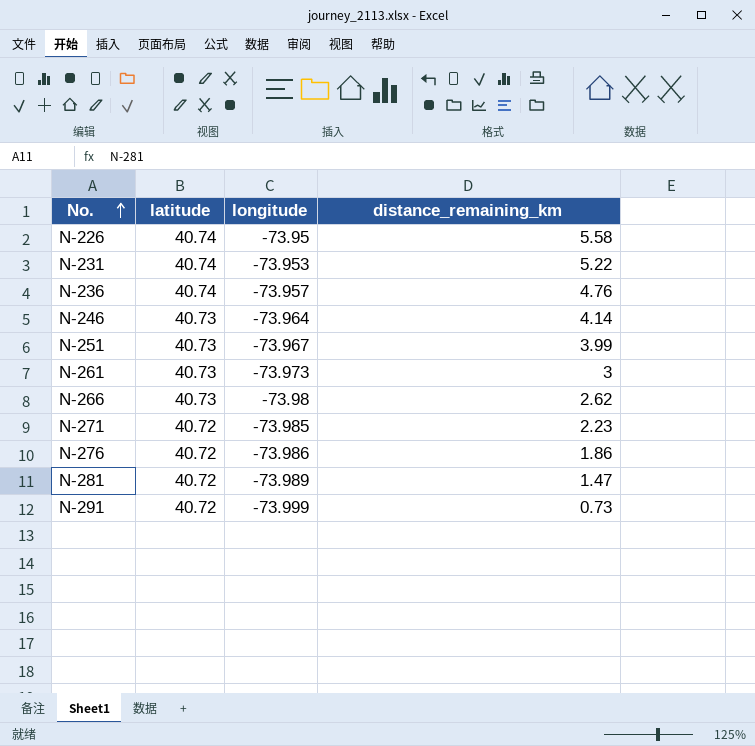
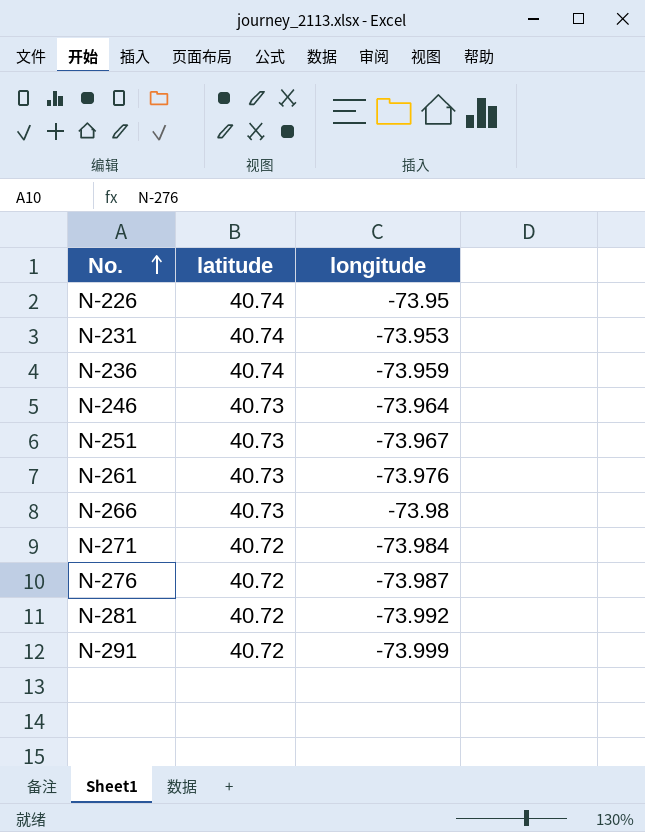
column distance_remaining_km | position: 4 -> none
N-236 | longitude: -73.957 -> -73.959
N-261 | longitude: -73.973 -> -73.976
N-271 | longitude: -73.985 -> -73.984
N-276 | longitude: -73.986 -> -73.987
N-281 | longitude: -73.989 -> -73.992

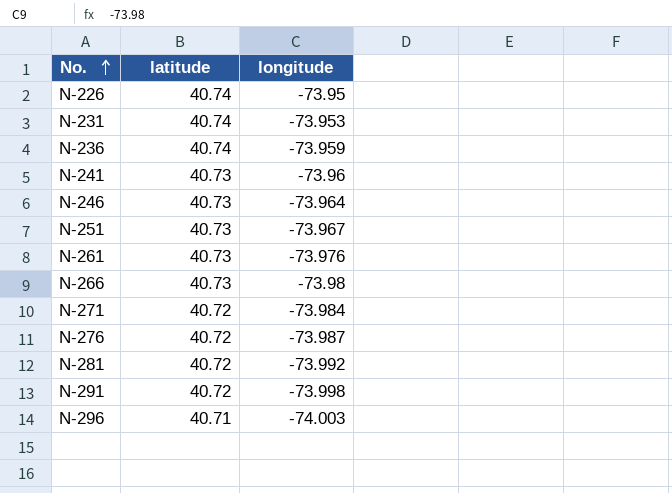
row N-241: none -> 40.73 | -73.96
N-291 | longitude: -73.999 -> -73.998
row N-296: none -> 40.71 | -74.003

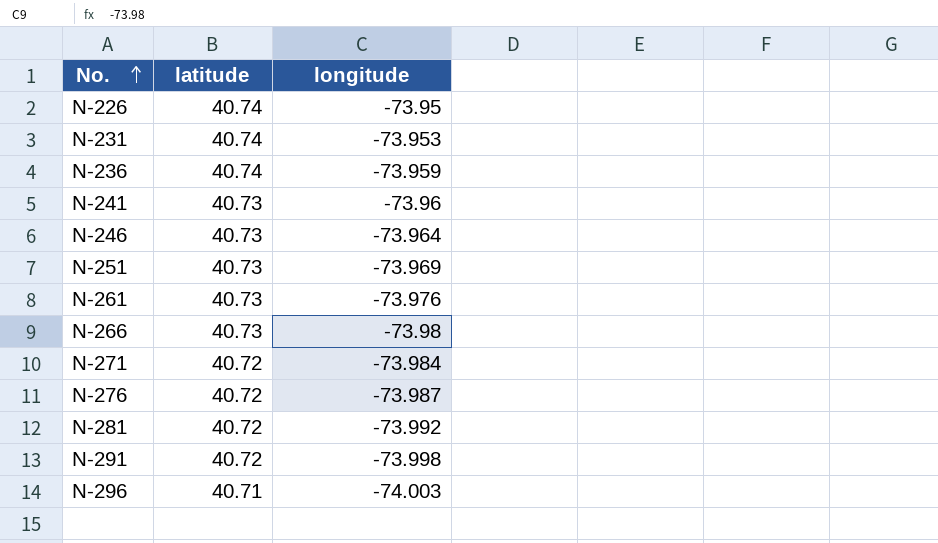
N-251 | longitude: -73.967 -> -73.969

